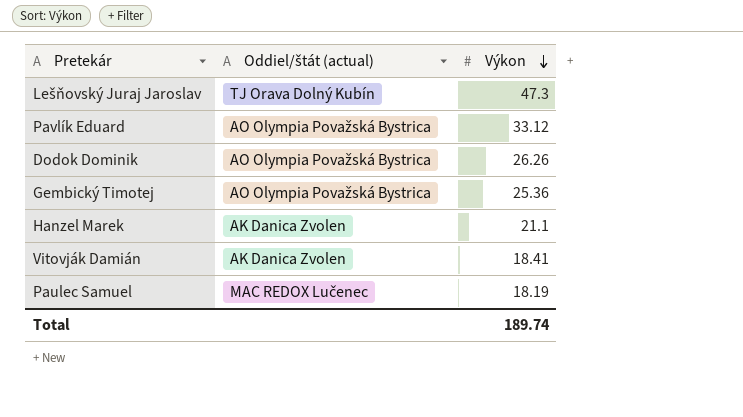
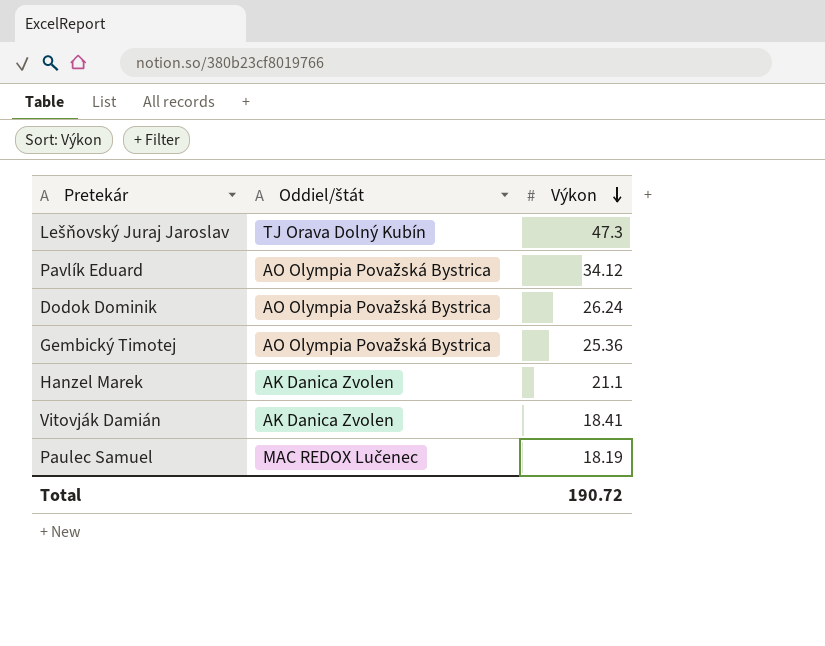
column name: Oddiel/štát (actual) -> Oddiel/štát
Pavlík Eduard | Výkon: 33.12 -> 34.12
Dodok Dominik | Výkon: 26.26 -> 26.24
Total | Výkon: 189.74 -> 190.72

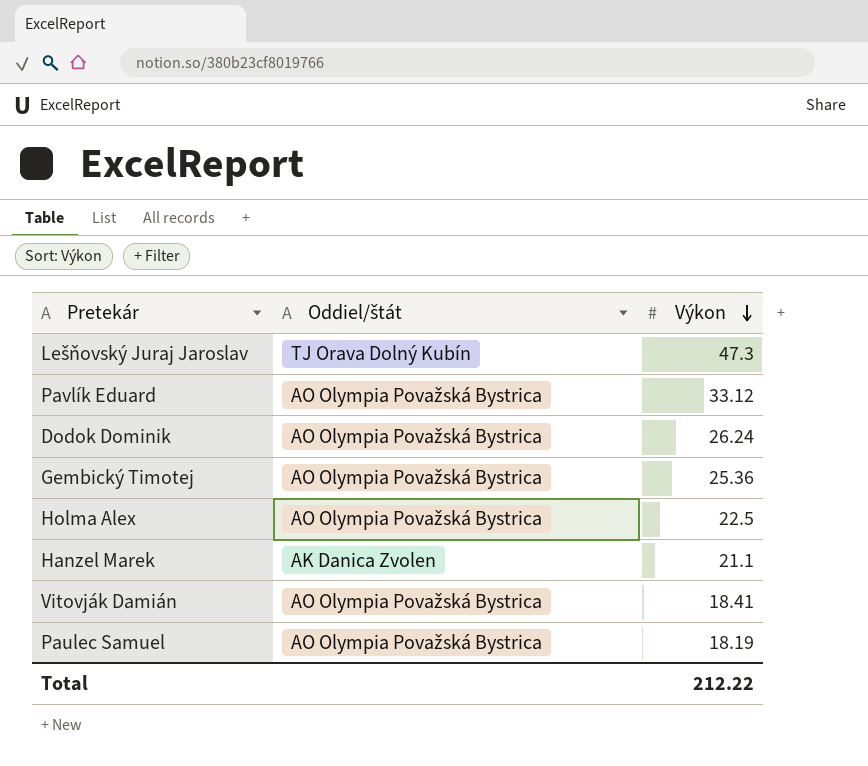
Pavlík Eduard | Výkon: 34.12 -> 33.12
row Holma Alex: none -> AO Olympia Považská Bystrica | 22.5
Vitovják Damián | Oddiel/štát: AK Danica Zvolen -> AO Olympia Považská Bystrica
Paulec Samuel | Oddiel/štát: MAC REDOX Lučenec -> AO Olympia Považská Bystrica
Total | Výkon: 190.72 -> 212.22

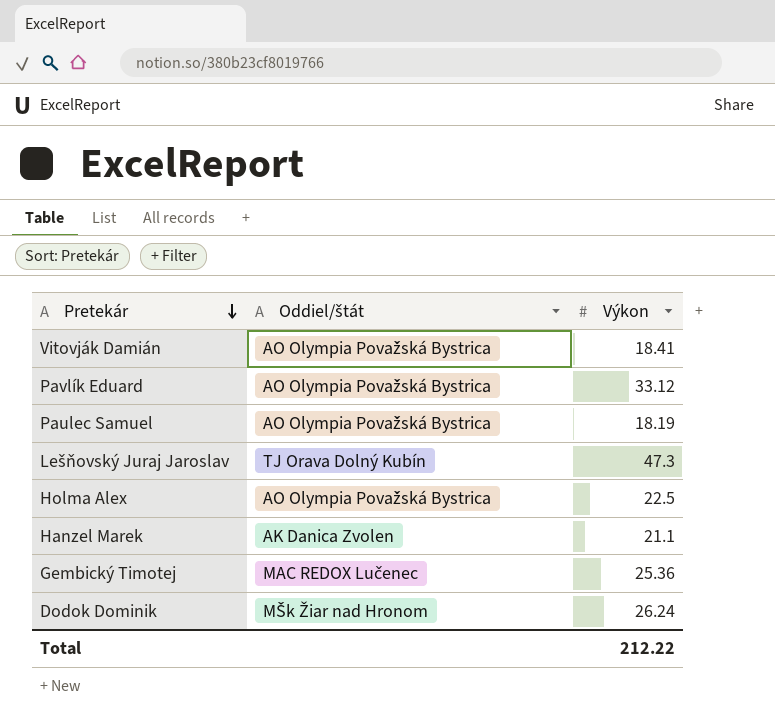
row order: Výkon descending -> Pretekár descending
Gembický Timotej | Oddiel/štát: AO Olympia Považská Bystrica -> MAC REDOX Lučenec
Dodok Dominik | Oddiel/štát: AO Olympia Považská Bystrica -> MŠk Žiar nad Hronom

